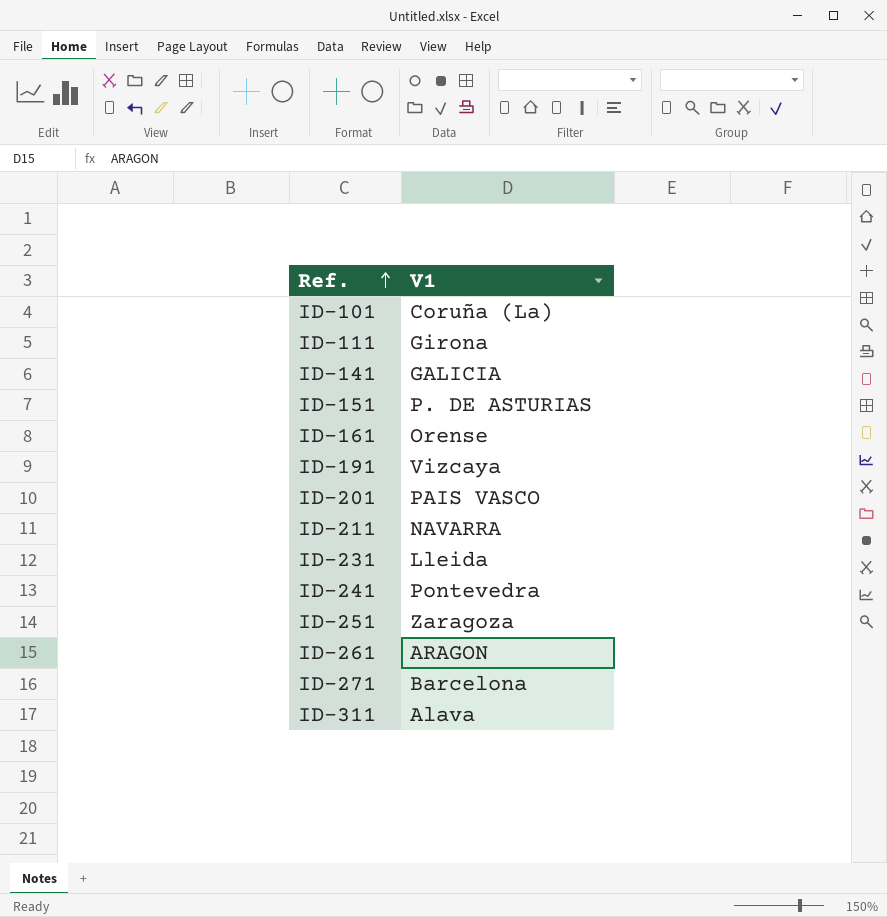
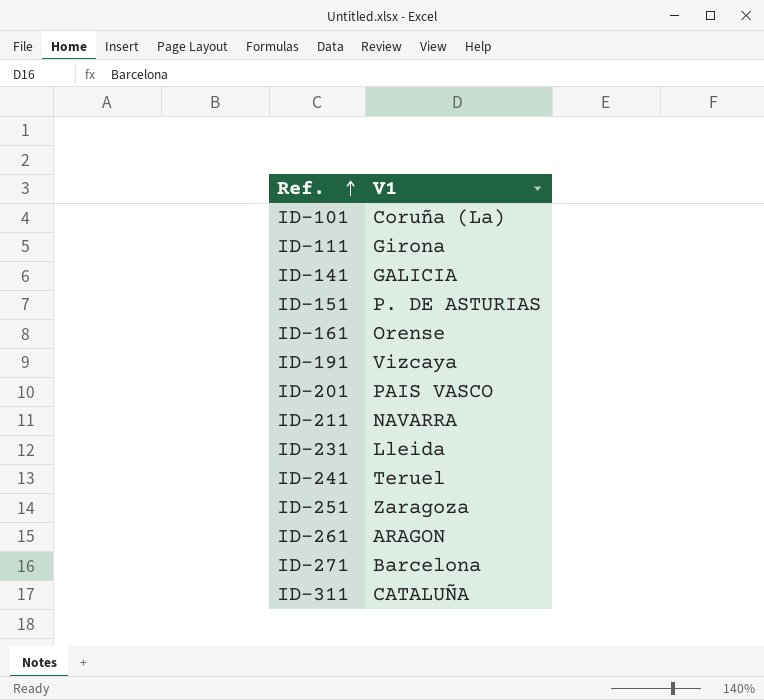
ID-241 | V1: Pontevedra -> Teruel
ID-311 | V1: Alava -> CATALUÑA

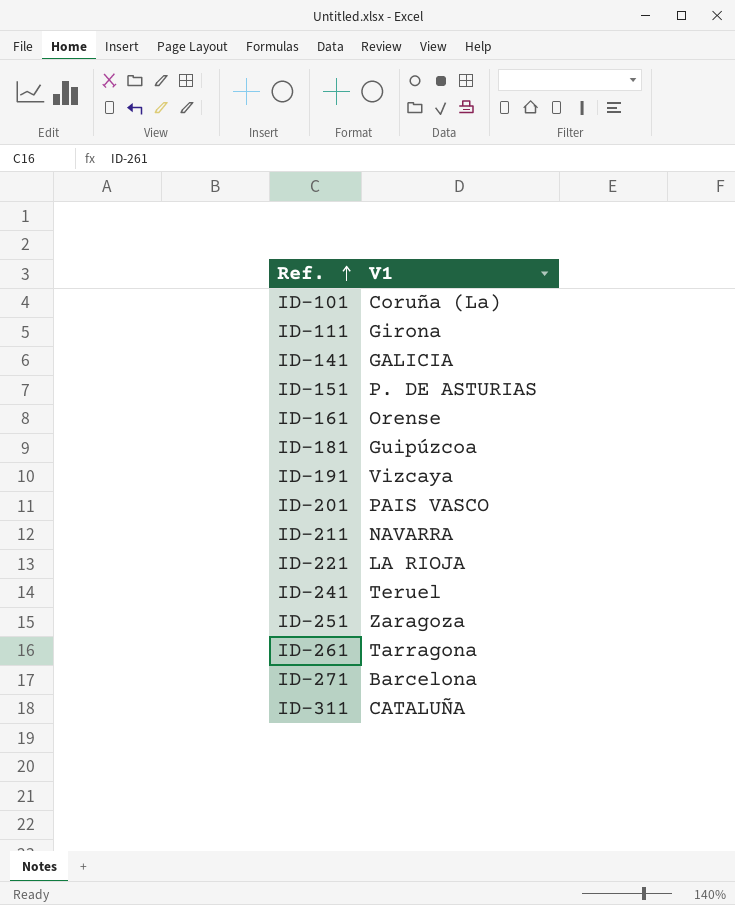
row ID-231: Lleida -> none
row ID-181: none -> Guipúzcoa
row ID-221: none -> LA RIOJA
ID-261 | V1: ARAGON -> Tarragona

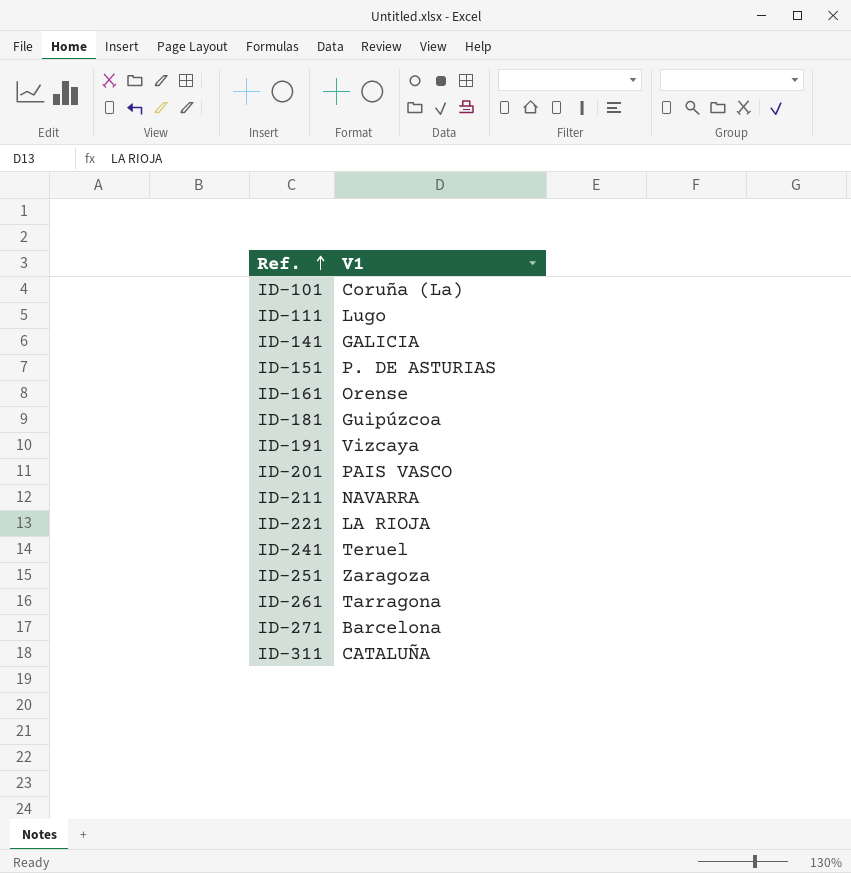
ID-111 | V1: Girona -> Lugo

